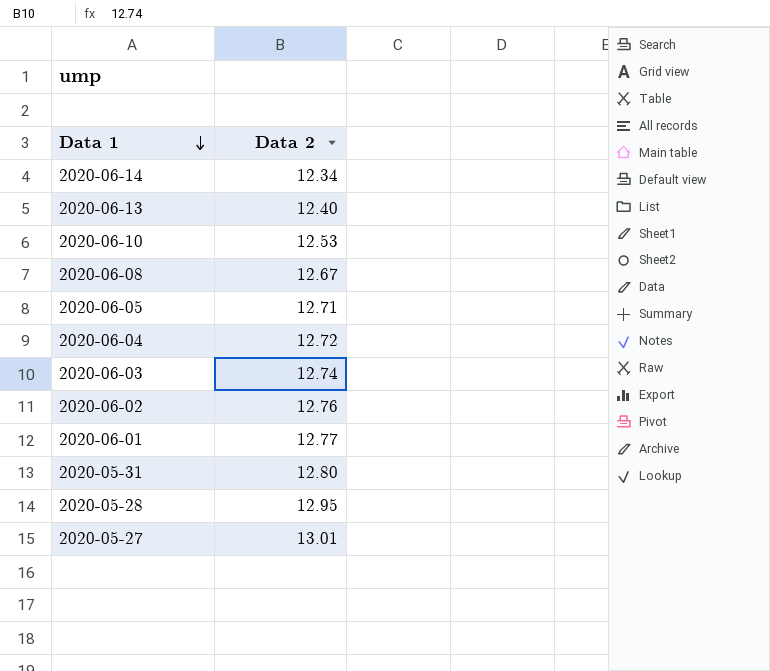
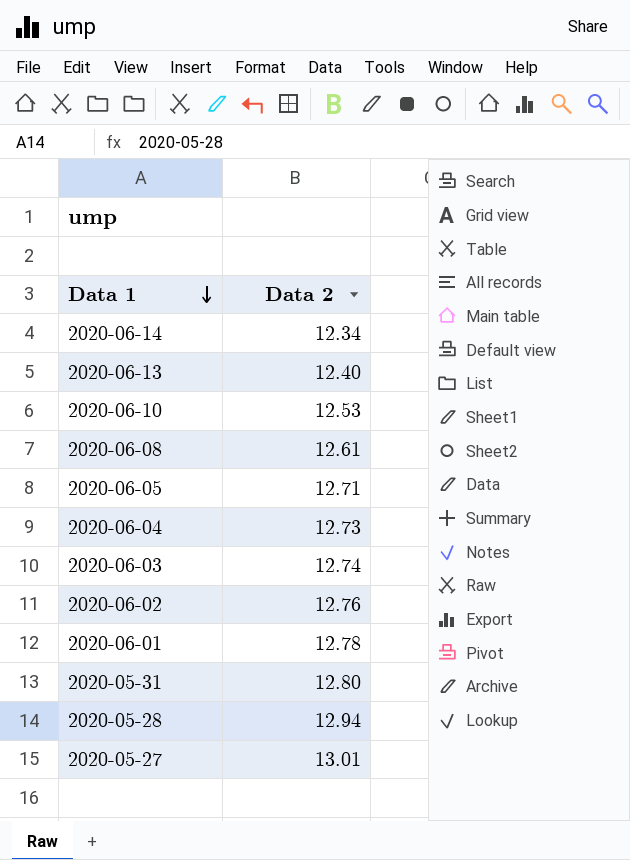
2020-06-08 | Data 2: 12.67 -> 12.61
2020-06-04 | Data 2: 12.72 -> 12.73
2020-06-01 | Data 2: 12.77 -> 12.78
2020-05-28 | Data 2: 12.95 -> 12.94

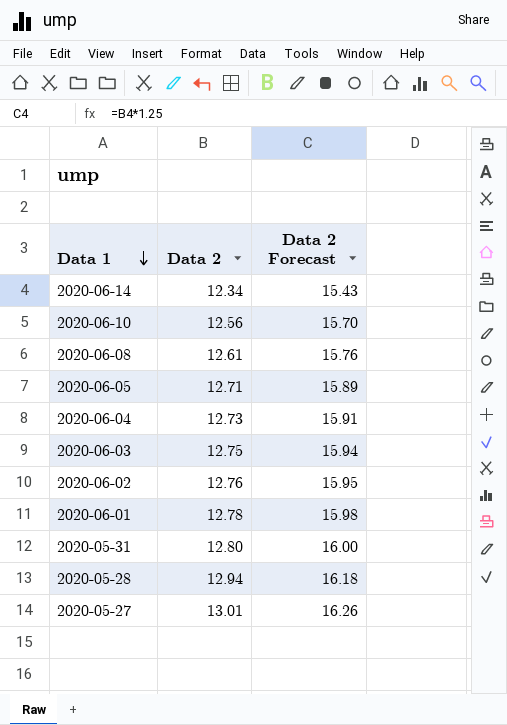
column Data 2 Forecast | formula: none -> [Data 2] * 1.25
row 2020-06-13: 12.40 -> none
2020-06-10 | Data 2: 12.53 -> 12.56
2020-06-03 | Data 2: 12.74 -> 12.75

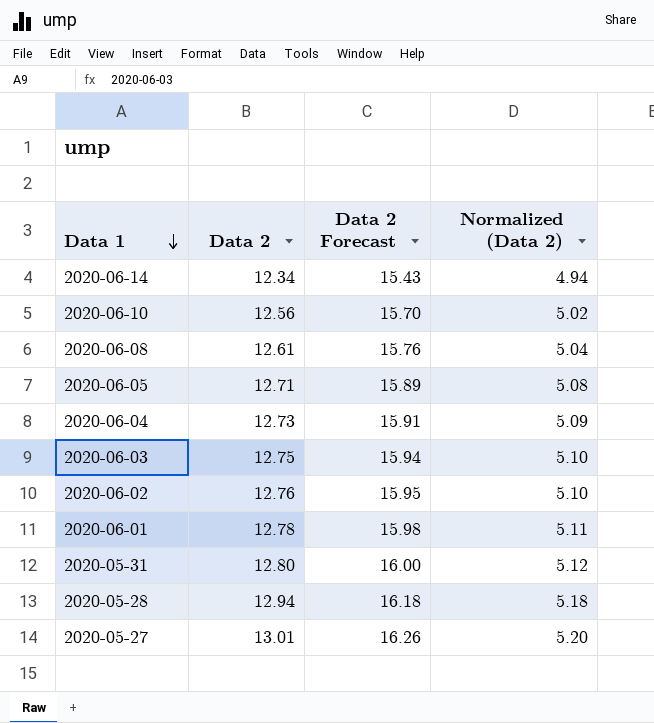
column Normalized (Data 2) | formula: none -> [Data 2] * 0.4

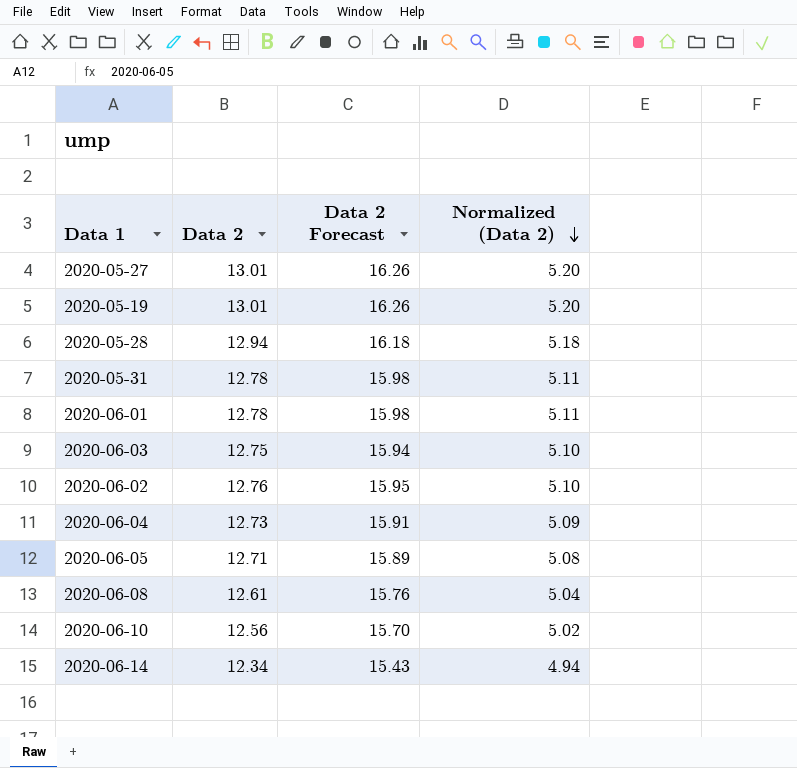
row order: Data 1 descending -> Normalized (Data 2) descending
row 2020-05-19: none -> 13.01 | 16.26 | 5.20
2020-05-31 | Data 2: 12.80 -> 12.78
2020-05-31 | Data 2 Forecast: 16.00 -> 15.98
2020-05-31 | Normalized (Data 2): 5.12 -> 5.11

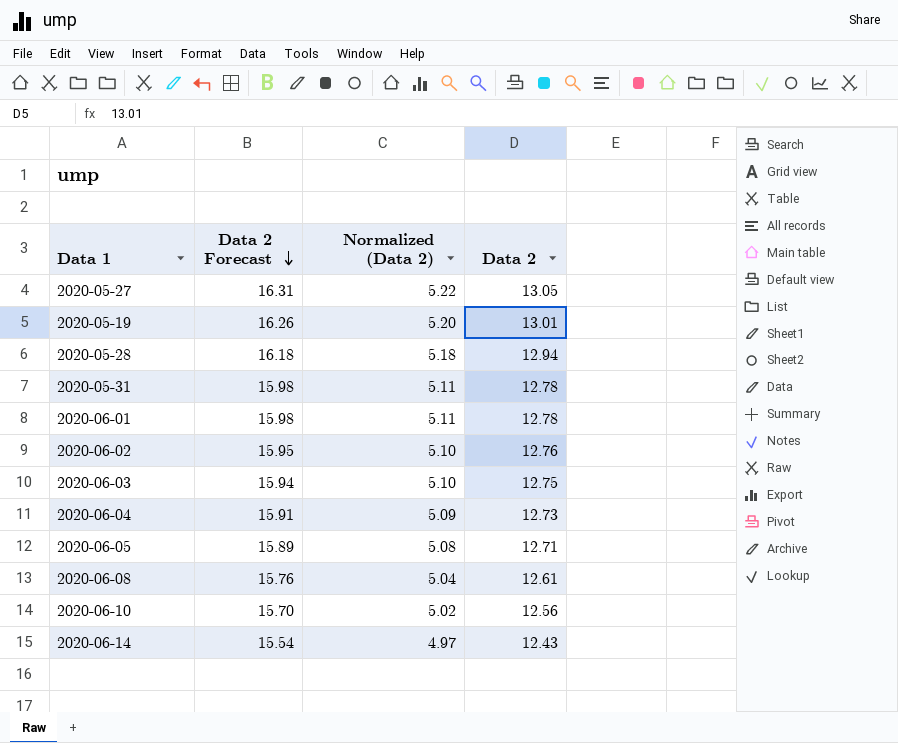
row order: Normalized (Data 2) descending -> Data 2 Forecast descending
column Data 2 | position: 2 -> 4
2020-05-27 | Data 2 Forecast: 16.26 -> 16.31
2020-05-27 | Normalized (Data 2): 5.20 -> 5.22
2020-05-27 | Data 2: 13.01 -> 13.05
2020-06-14 | Data 2 Forecast: 15.43 -> 15.54
2020-06-14 | Normalized (Data 2): 4.94 -> 4.97
2020-06-14 | Data 2: 12.34 -> 12.43

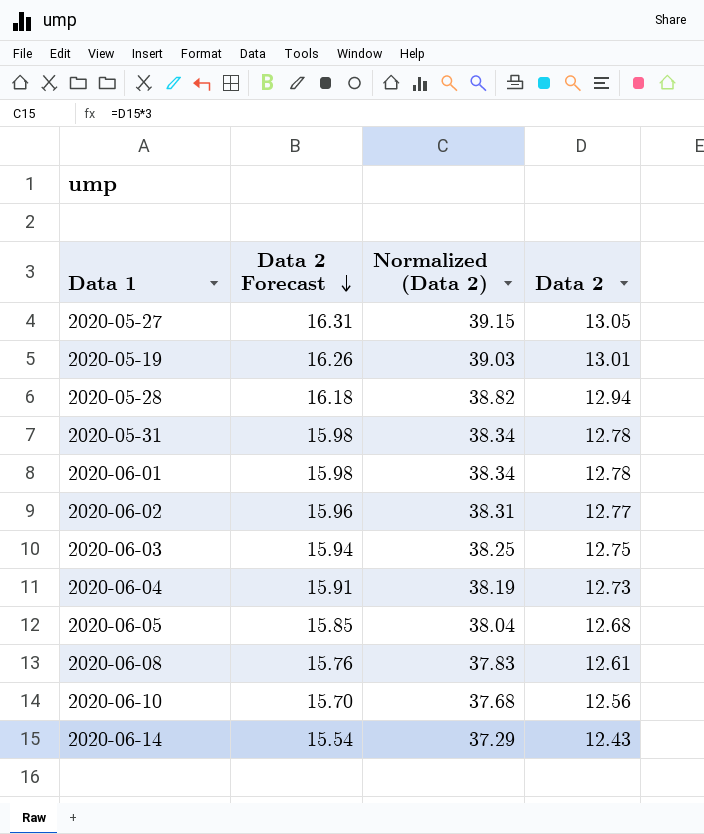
column Normalized (Data 2) | formula: [Data 2] * 0.4 -> [Data 2] * 3
2020-06-02 | Data 2 Forecast: 15.95 -> 15.96
2020-06-02 | Data 2: 12.76 -> 12.77
2020-06-05 | Data 2 Forecast: 15.89 -> 15.85
2020-06-05 | Data 2: 12.71 -> 12.68

